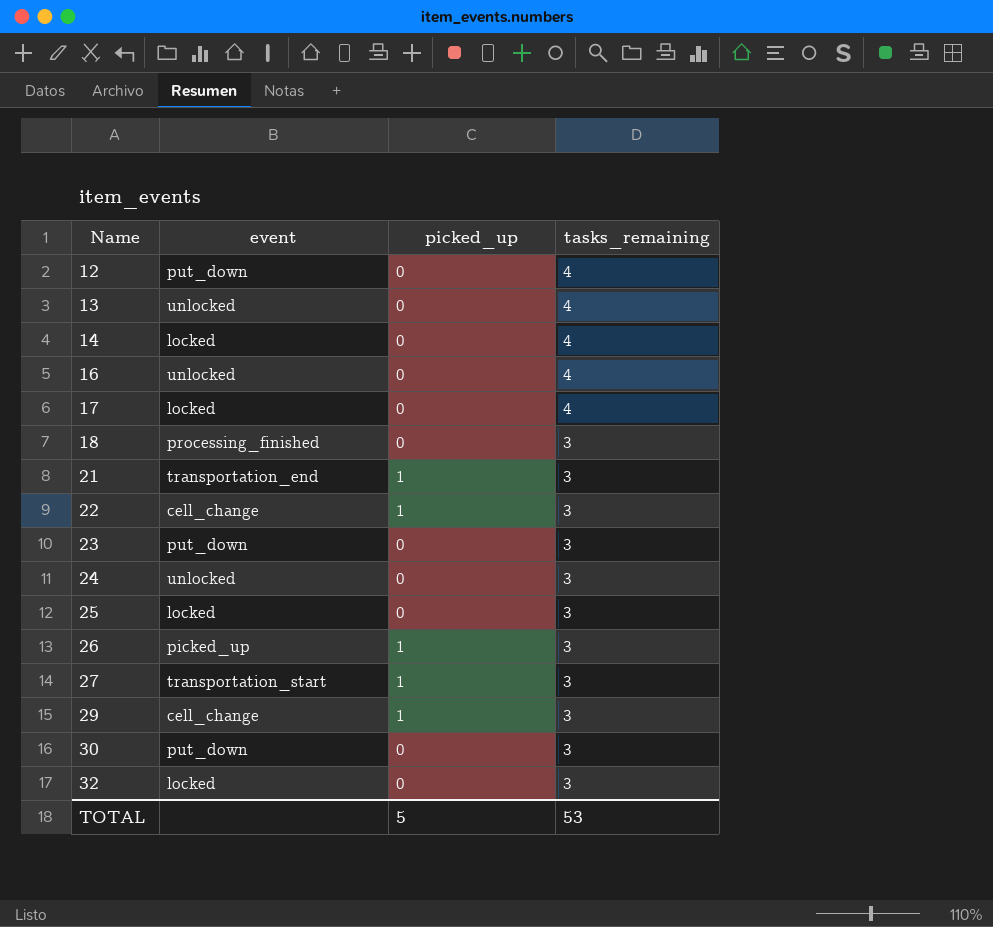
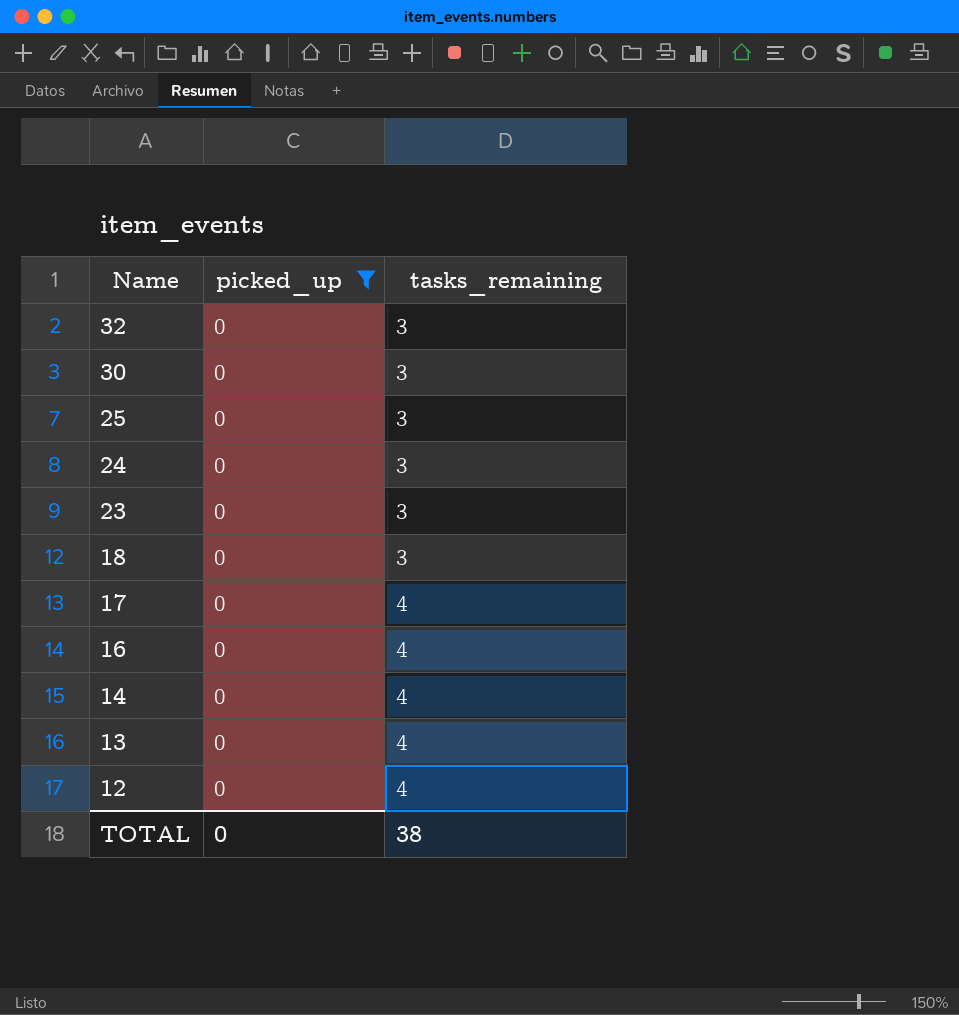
filter: none -> picked_up = 0
row order: Name ascending -> Name descending
column event | position: 2 -> none
TOTAL | picked_up: 5 -> 0
TOTAL | tasks_remaining: 53 -> 38

